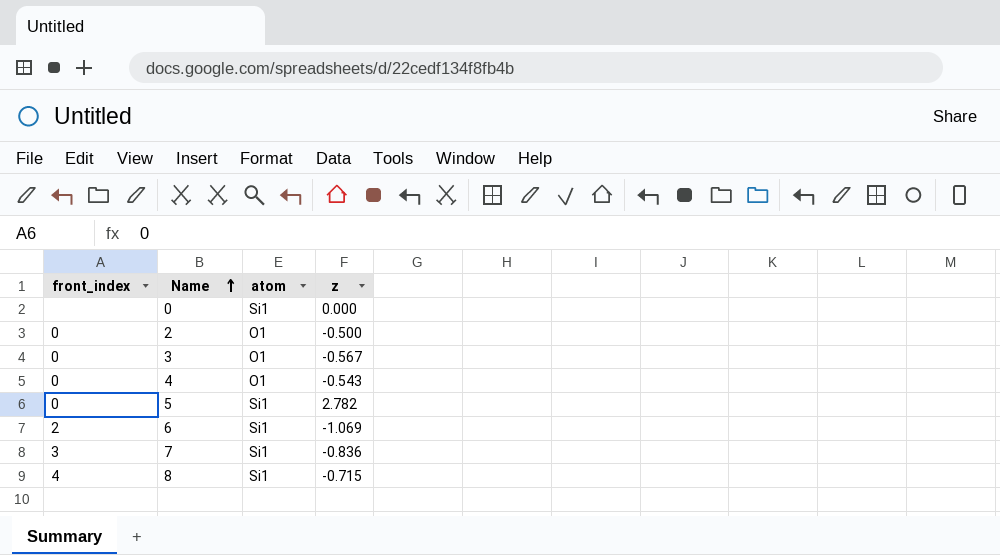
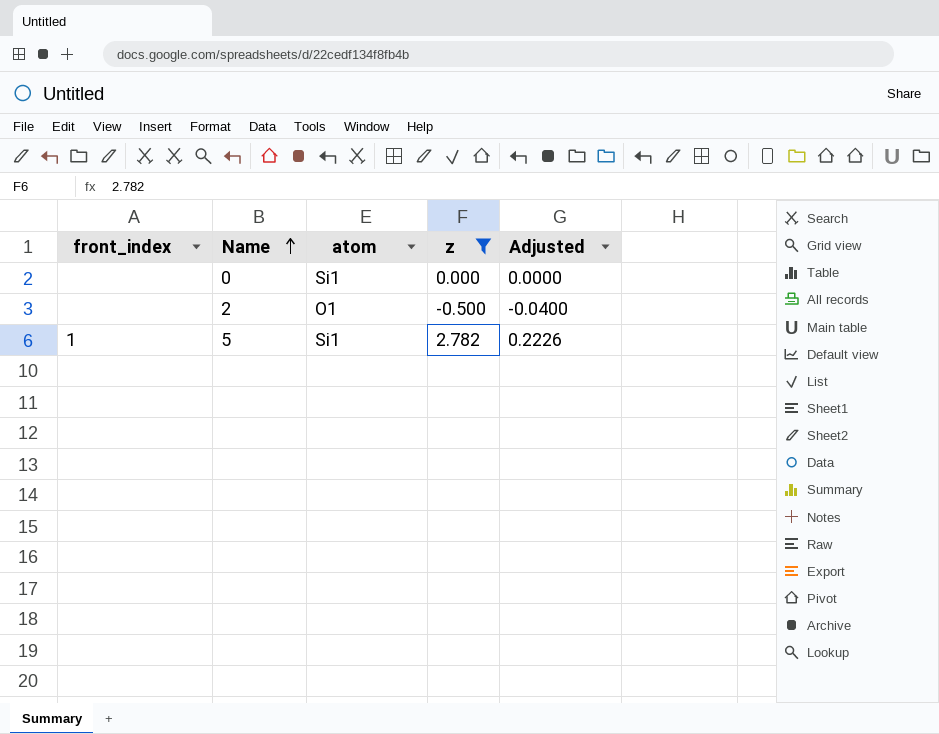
filter: none -> z >= -0.500
column Adjusted | formula: none -> [z] * 0.08
2 | front_index: 0 -> none
5 | front_index: 0 -> 1

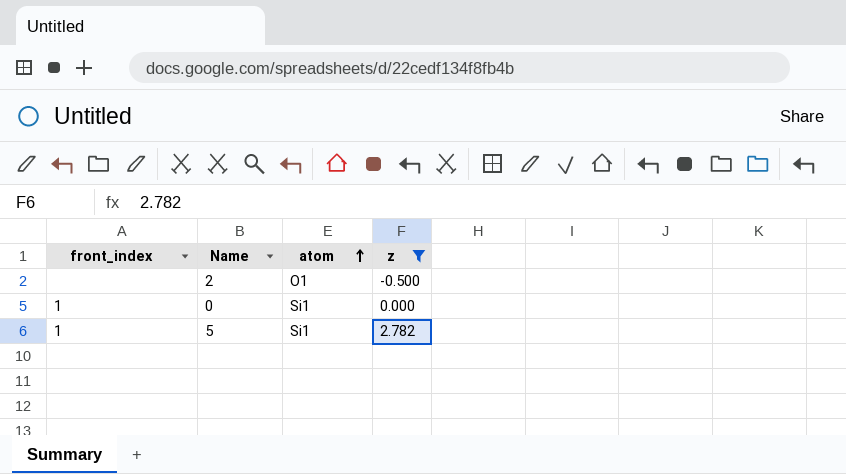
row order: Name ascending -> atom ascending
column Adjusted | formula: [z] * 0.08 -> none
0 | front_index: none -> 1

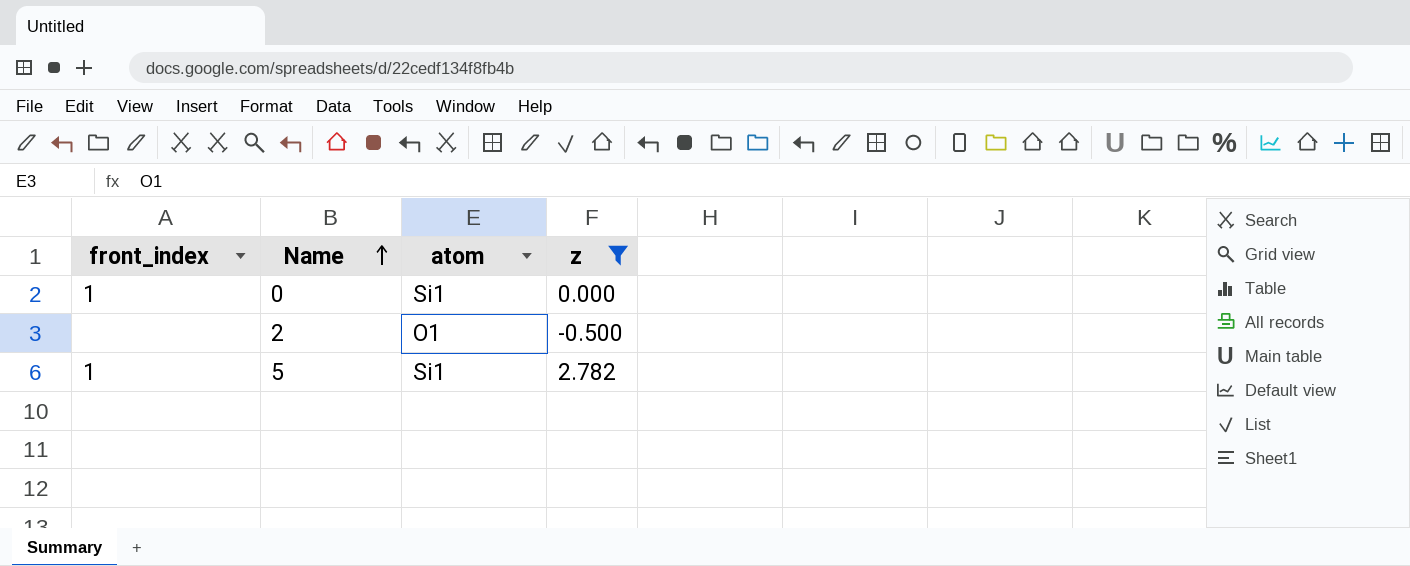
row order: atom ascending -> Name ascending

